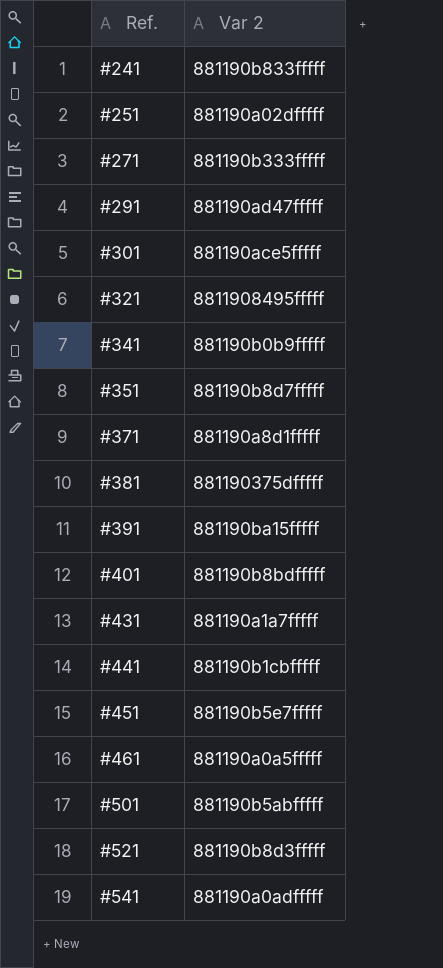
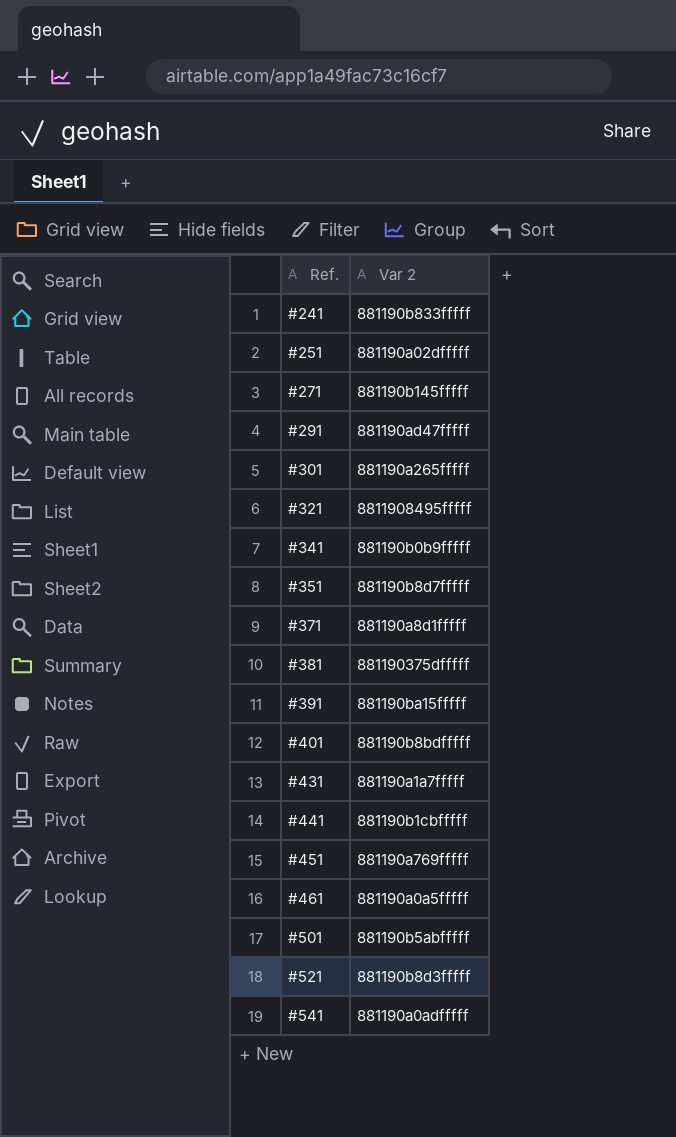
#271 | Var 2: 881190b333fffff -> 881190b145fffff
#301 | Var 2: 881190ace5fffff -> 881190a265fffff
#451 | Var 2: 881190b5e7fffff -> 881190a769fffff

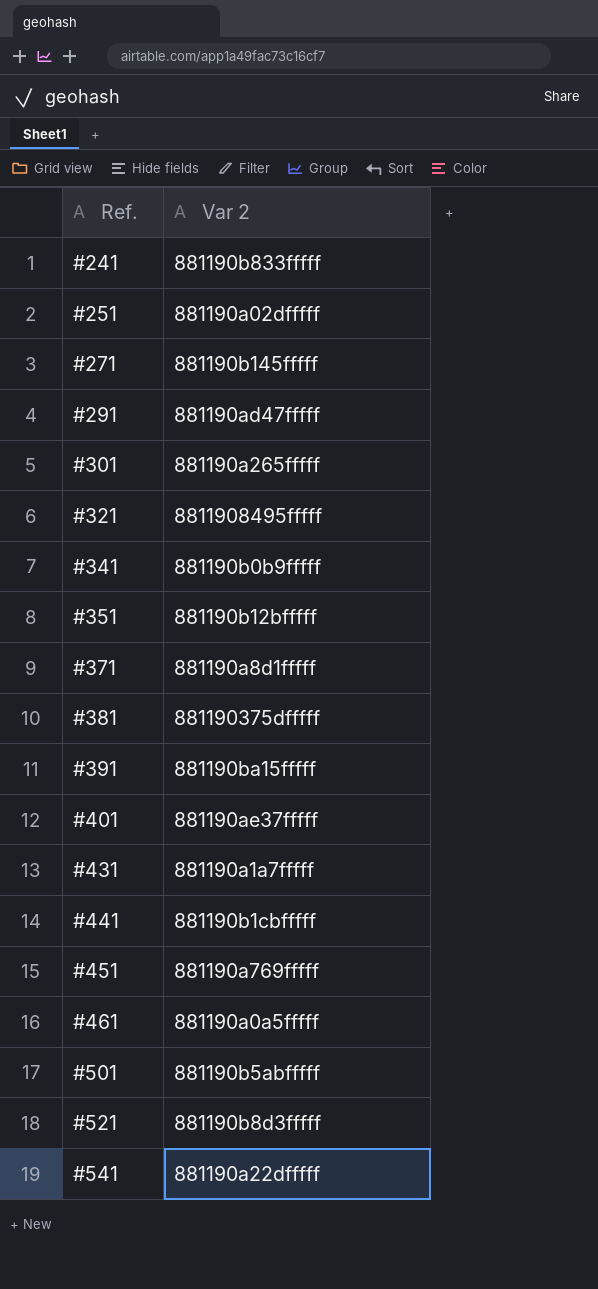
#351 | Var 2: 881190b8d7fffff -> 881190b12bfffff
#401 | Var 2: 881190b8bdfffff -> 881190ae37fffff
#541 | Var 2: 881190a0adfffff -> 881190a22dfffff

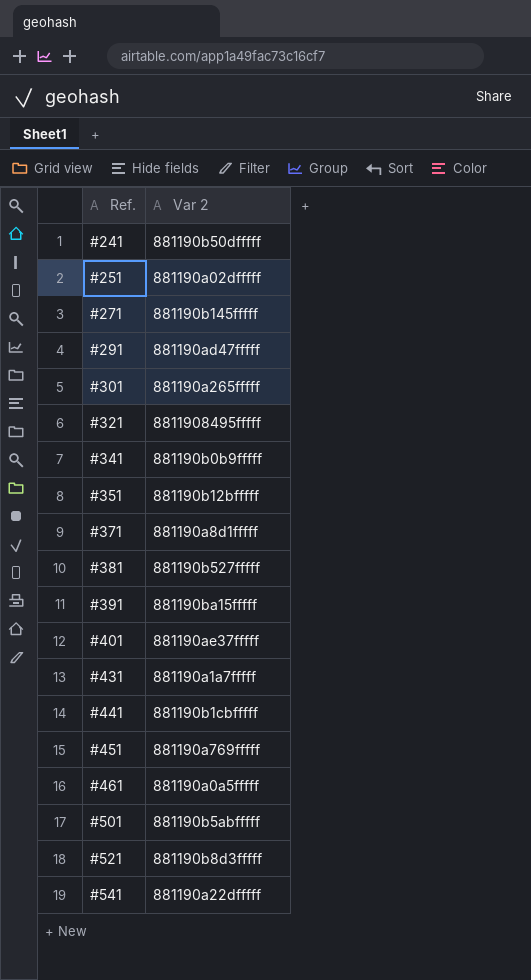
#241 | Var 2: 881190b833fffff -> 881190b50dfffff
#381 | Var 2: 881190375dfffff -> 881190b527fffff

